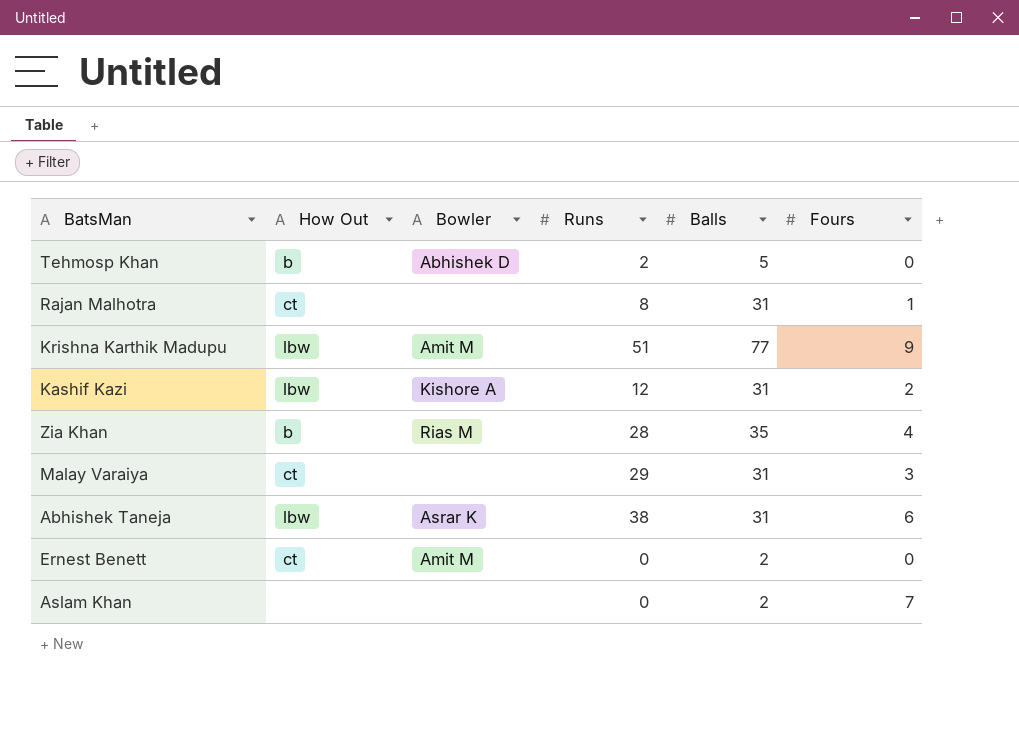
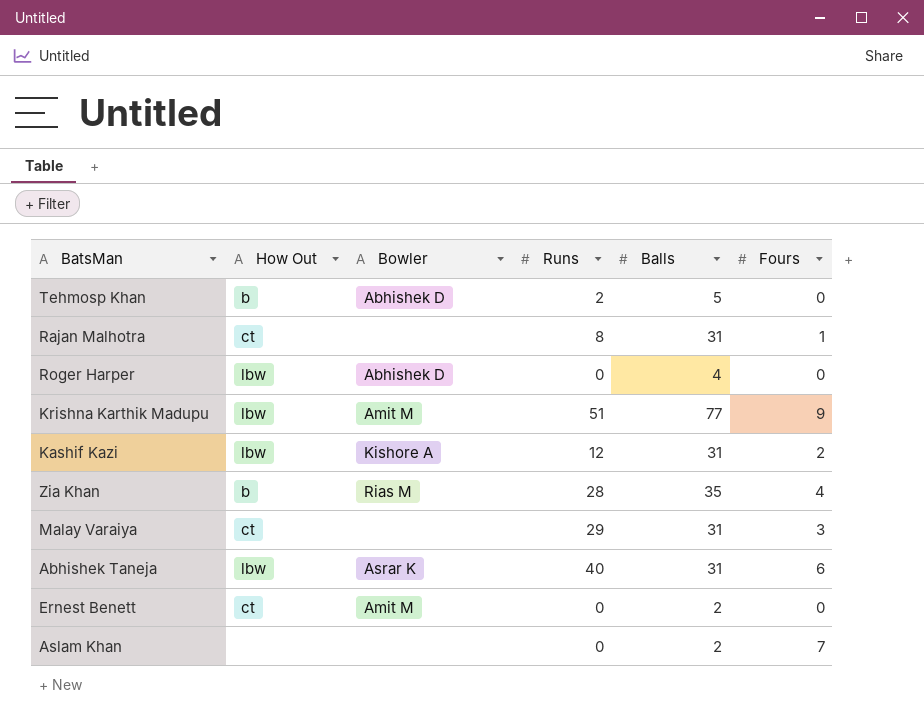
row Roger Harper: none -> lbw | Abhishek D | 0 | 4 | 0
Abhishek Taneja | Runs: 38 -> 40

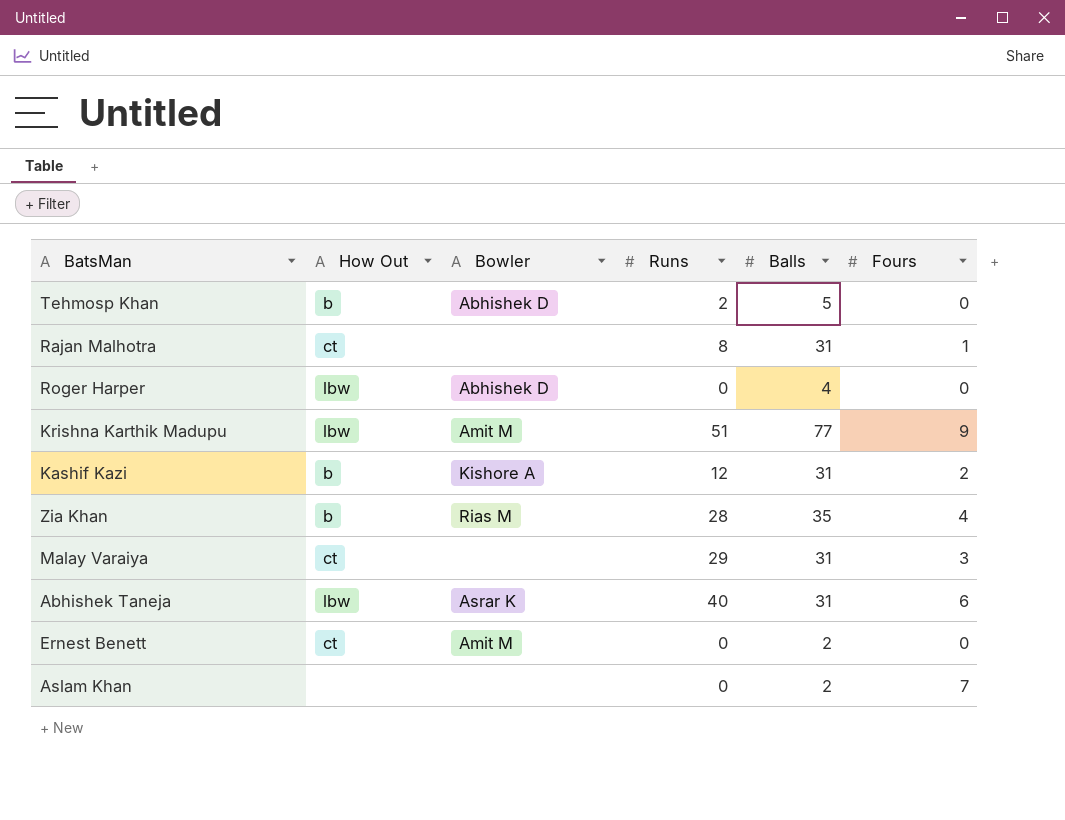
Kashif Kazi | How Out: lbw -> b

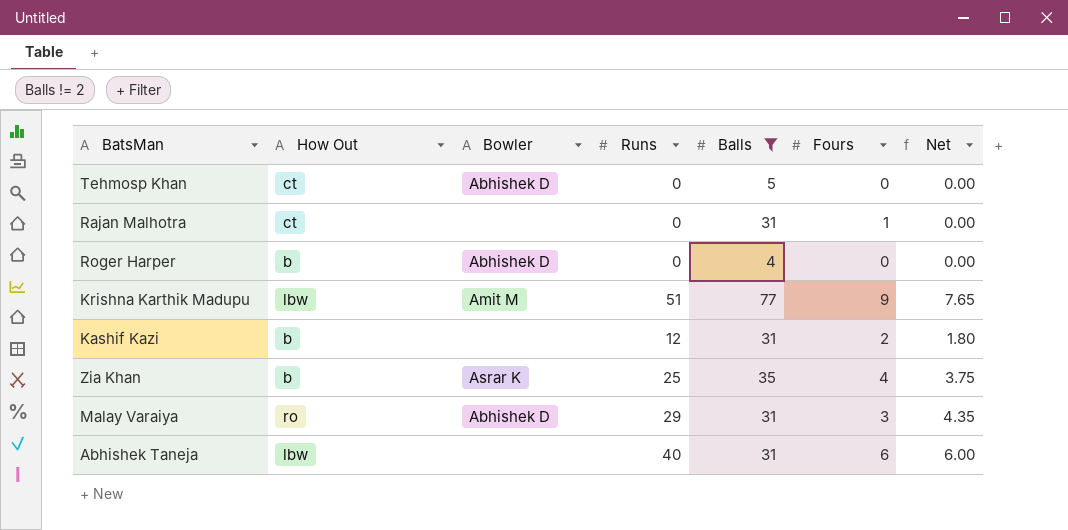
filter: none -> Balls != 2
column Net | formula: none -> [Runs] * 0.15
Tehmosp Khan | How Out: b -> ct
Tehmosp Khan | Runs: 2 -> 0
Rajan Malhotra | Runs: 8 -> 0
Roger Harper | How Out: lbw -> b
Kashif Kazi | Bowler: Kishore A -> none
Zia Khan | Bowler: Rias M -> Asrar K
Zia Khan | Runs: 28 -> 25
Malay Varaiya | How Out: ct -> ro
Malay Varaiya | Bowler: none -> Abhishek D
Abhishek Taneja | Bowler: Asrar K -> none

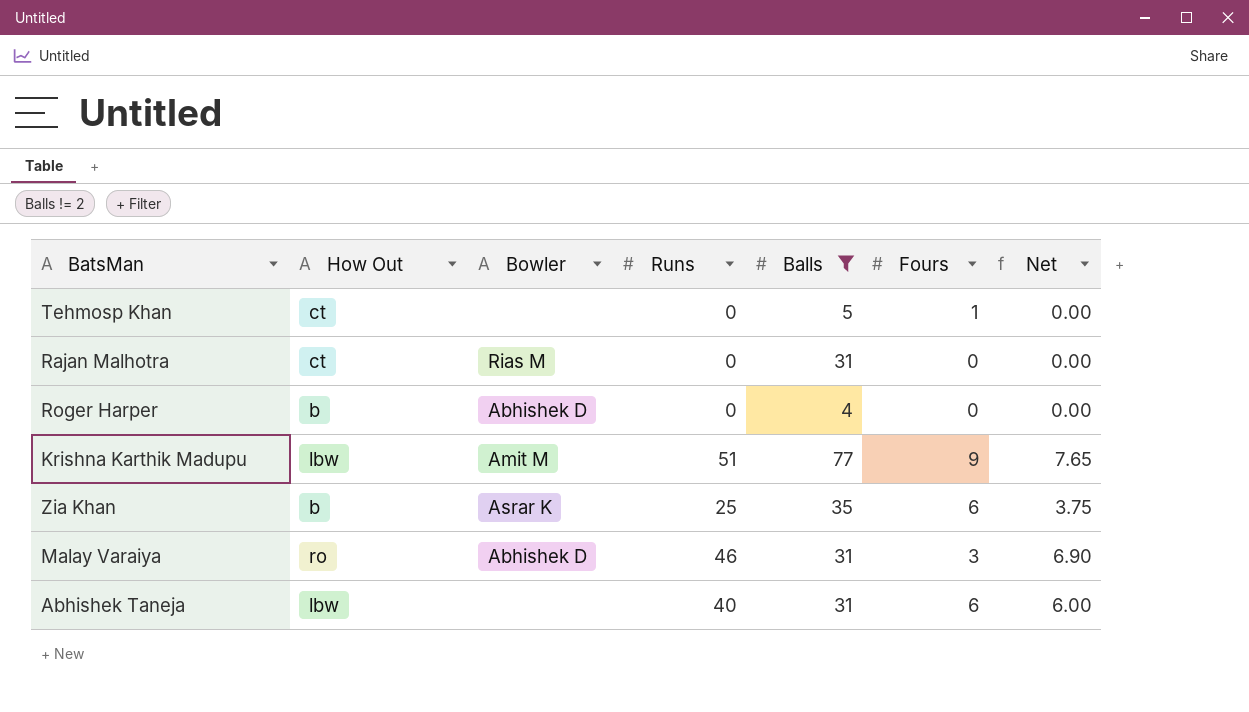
row Kashif Kazi: b | none | 12 | 31 | 2 | 1.80 -> none
Tehmosp Khan | Bowler: Abhishek D -> none
Tehmosp Khan | Fours: 0 -> 1
Rajan Malhotra | Bowler: none -> Rias M
Rajan Malhotra | Fours: 1 -> 0
Zia Khan | Fours: 4 -> 6
Malay Varaiya | Runs: 29 -> 46
Malay Varaiya | Net: 4.35 -> 6.90

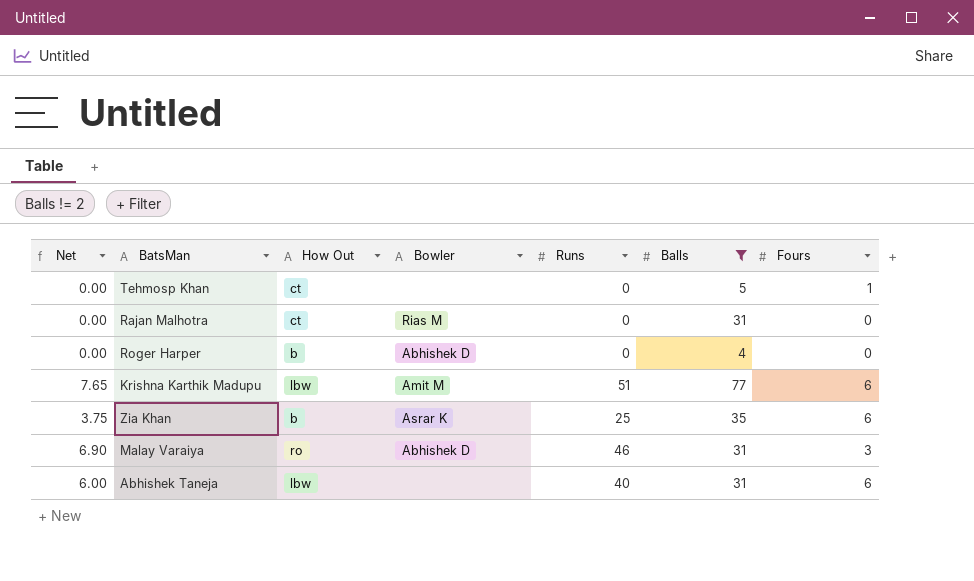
column Net | position: 7 -> 1
Krishna Karthik Madupu | Fours: 9 -> 6

